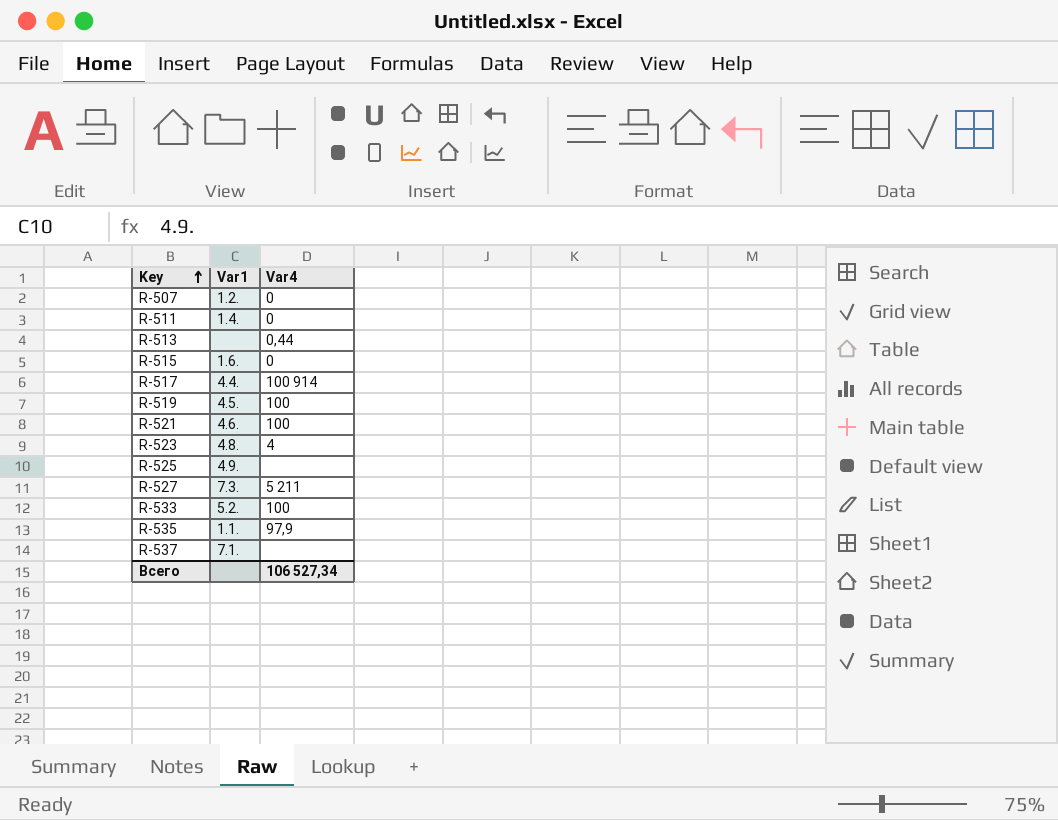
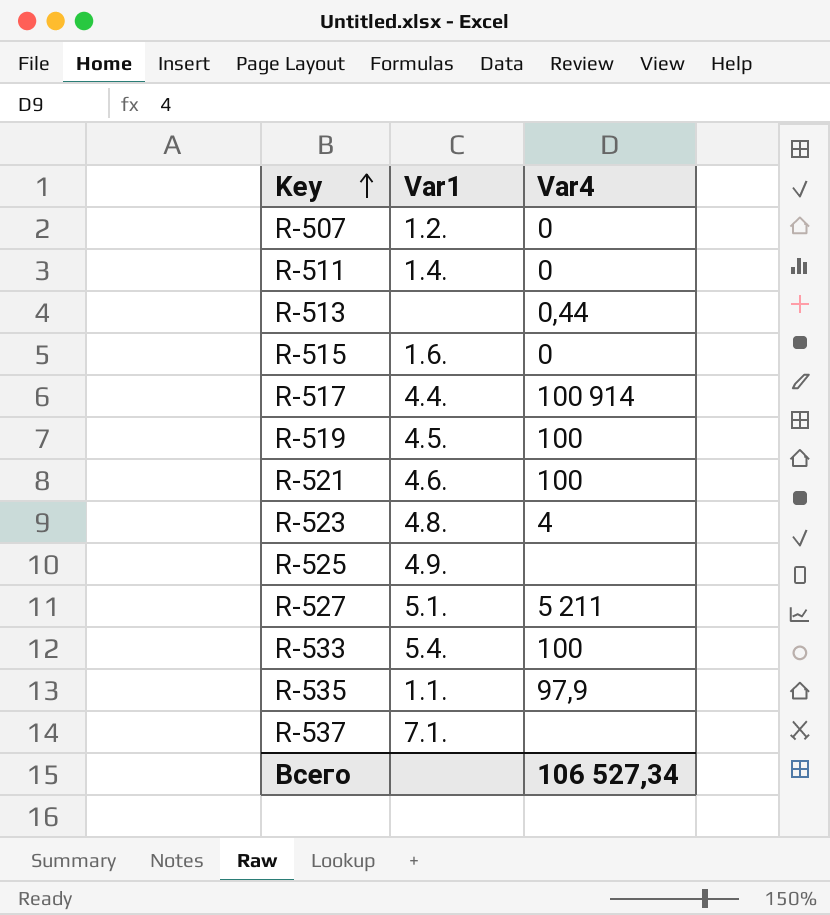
R-527 | Var1: 7.3. -> 5.1.
R-533 | Var1: 5.2. -> 5.4.

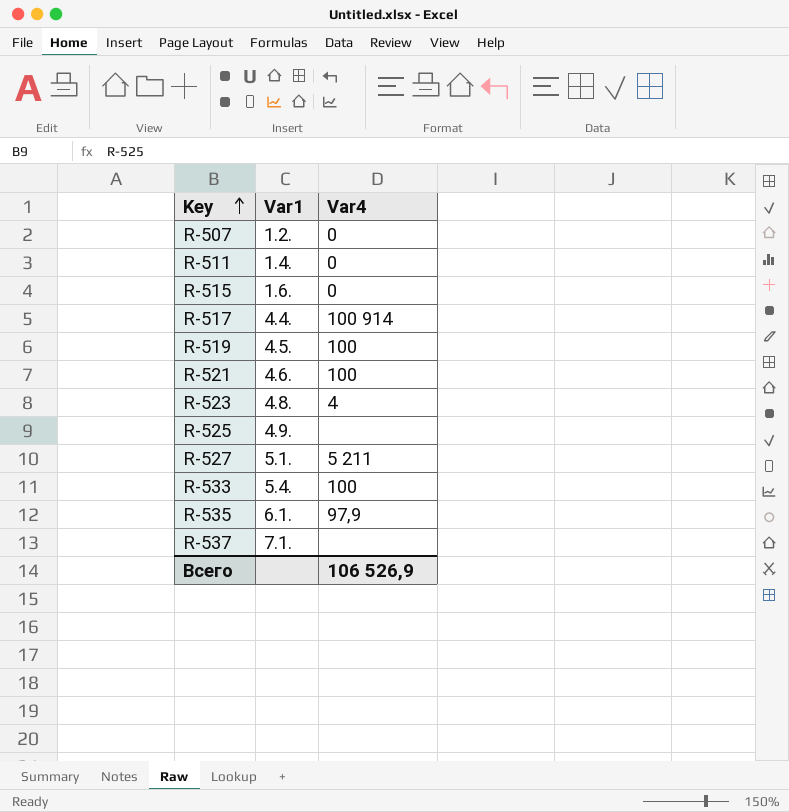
row R-513: none | 0,44 -> none
R-535 | Var1: 1.1. -> 6.1.
Всего | Var4: 106 527,34 -> 106 526,9

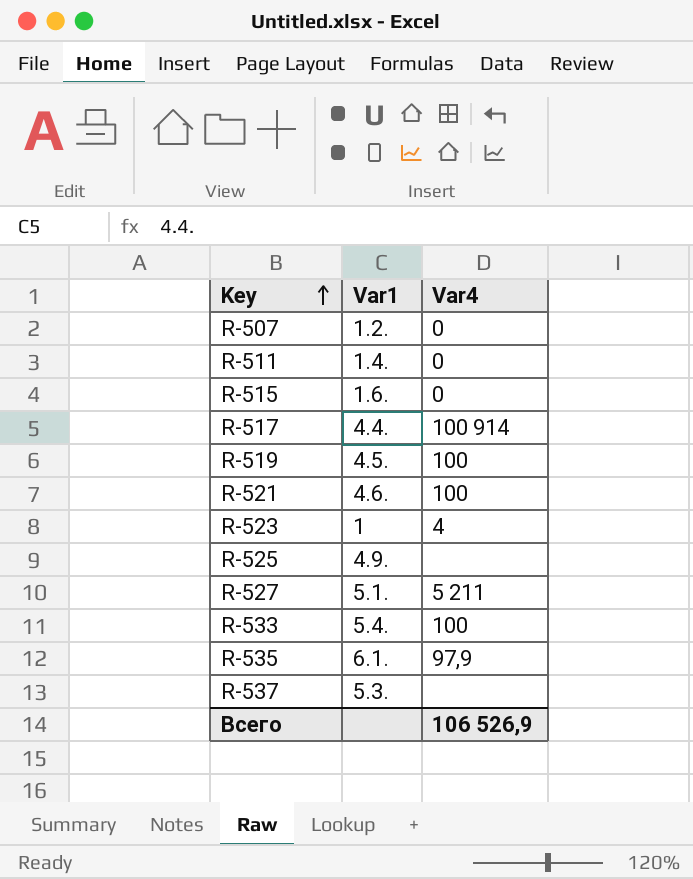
R-523 | Var1: 4.8. -> 1
R-537 | Var1: 7.1. -> 5.3.

